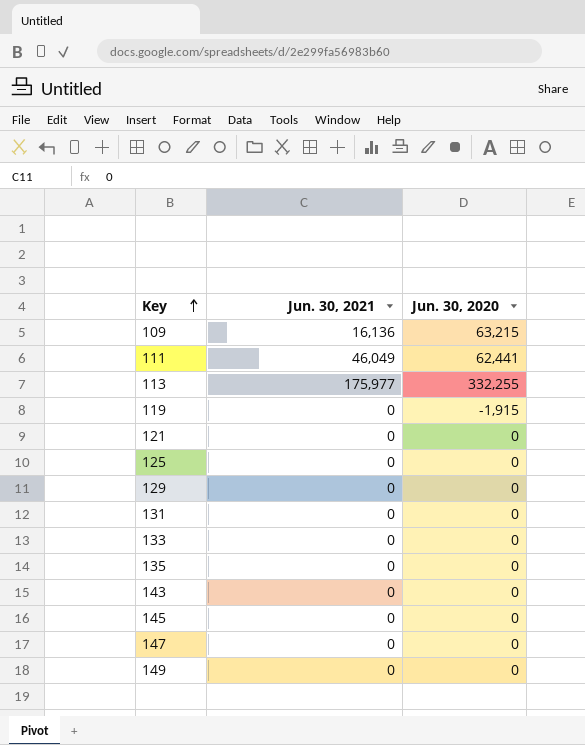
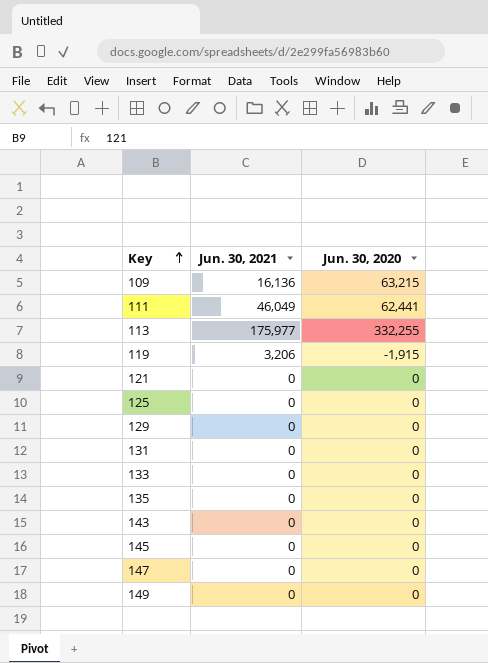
119 | Jun. 30, 2021: 0 -> 3,206

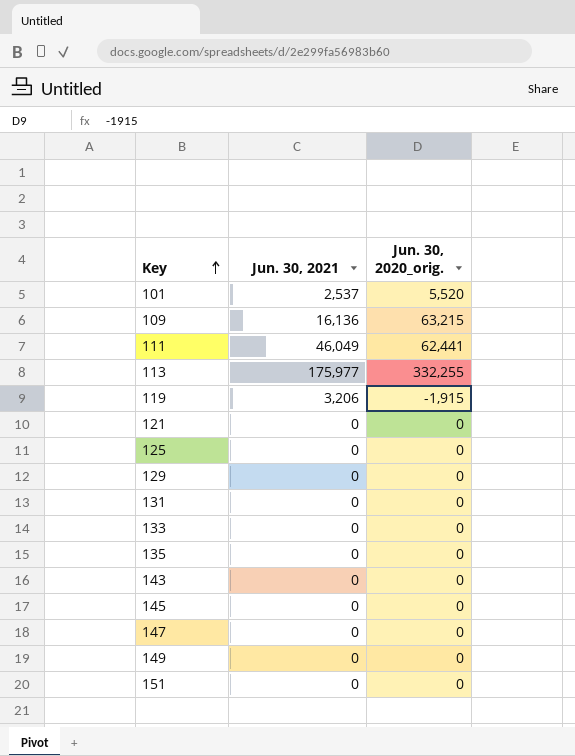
column name: Jun. 30, 2020 -> Jun. 30, 2020_orig.
row 101: none -> 2,537 | 5,520
row 151: none -> 0 | 0

